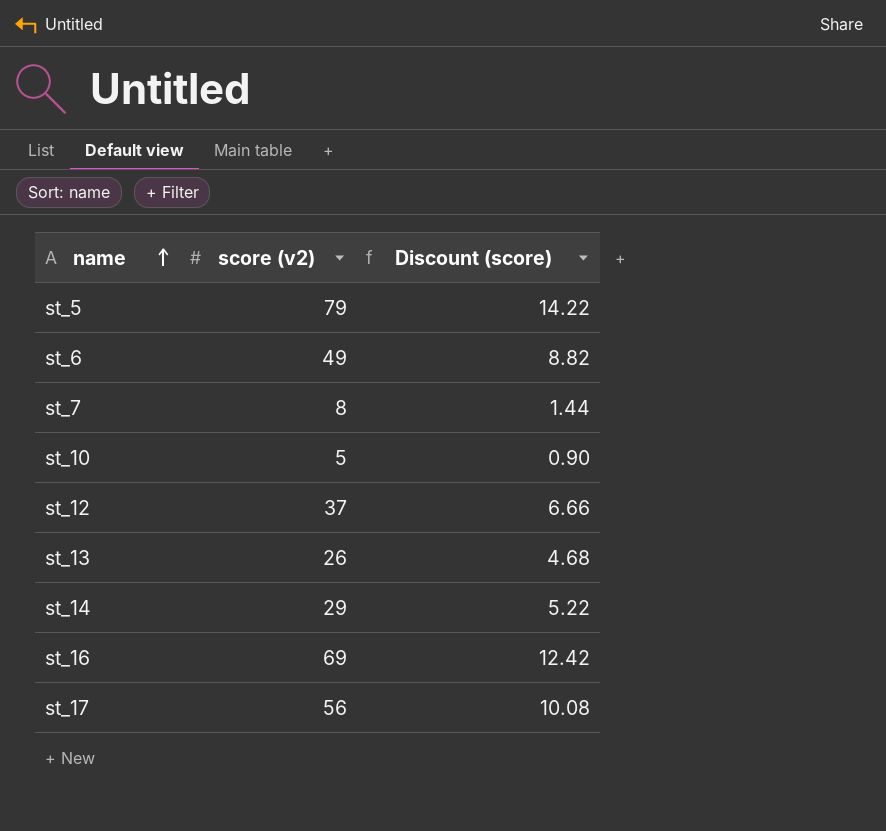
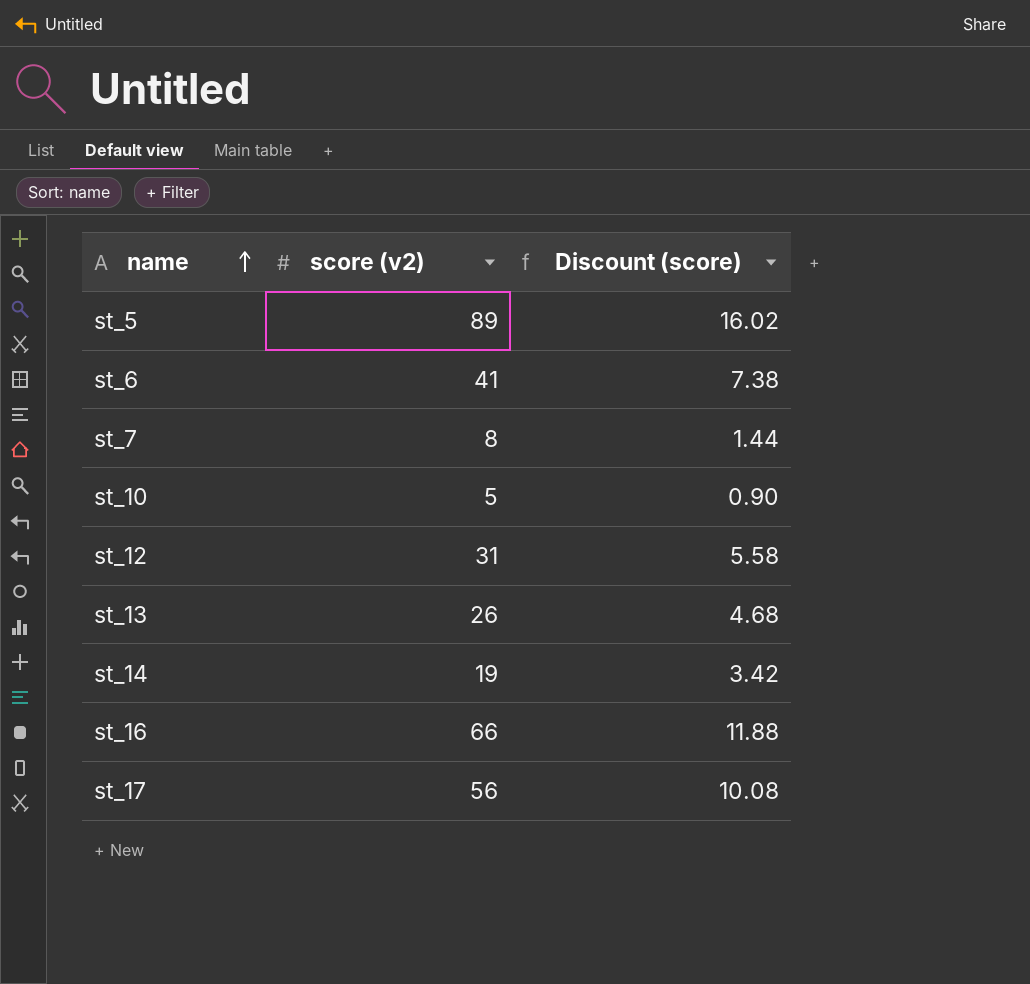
st_5 | score (v2): 79 -> 89
st_5 | Discount (score): 14.22 -> 16.02
st_6 | score (v2): 49 -> 41
st_6 | Discount (score): 8.82 -> 7.38
st_12 | score (v2): 37 -> 31
st_12 | Discount (score): 6.66 -> 5.58
st_14 | score (v2): 29 -> 19
st_14 | Discount (score): 5.22 -> 3.42
st_16 | score (v2): 69 -> 66
st_16 | Discount (score): 12.42 -> 11.88

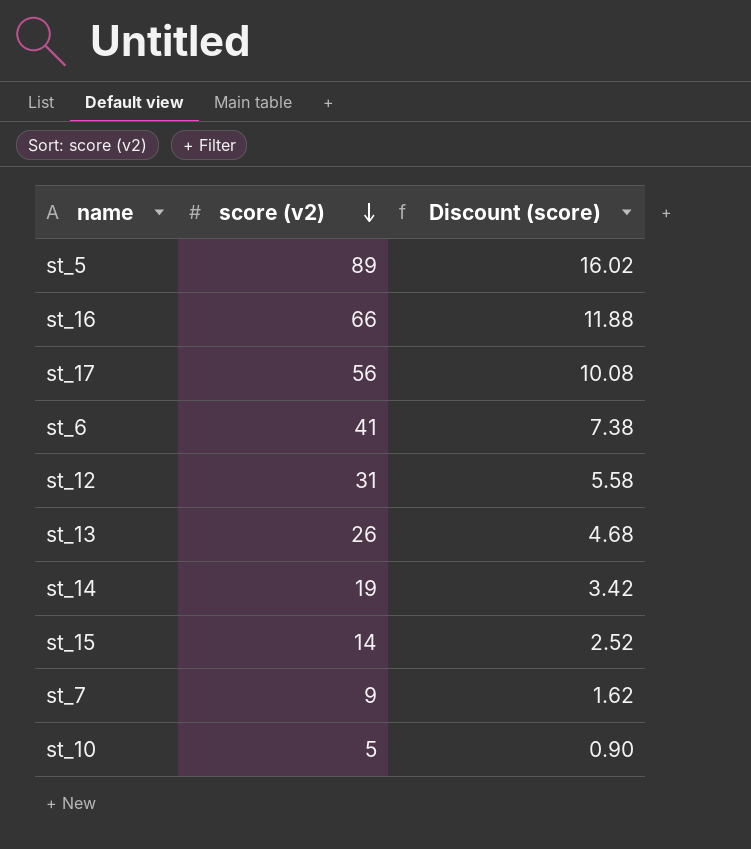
row order: name ascending -> score (v2) descending
row st_15: none -> 14 | 2.52
st_7 | score (v2): 8 -> 9
st_7 | Discount (score): 1.44 -> 1.62

